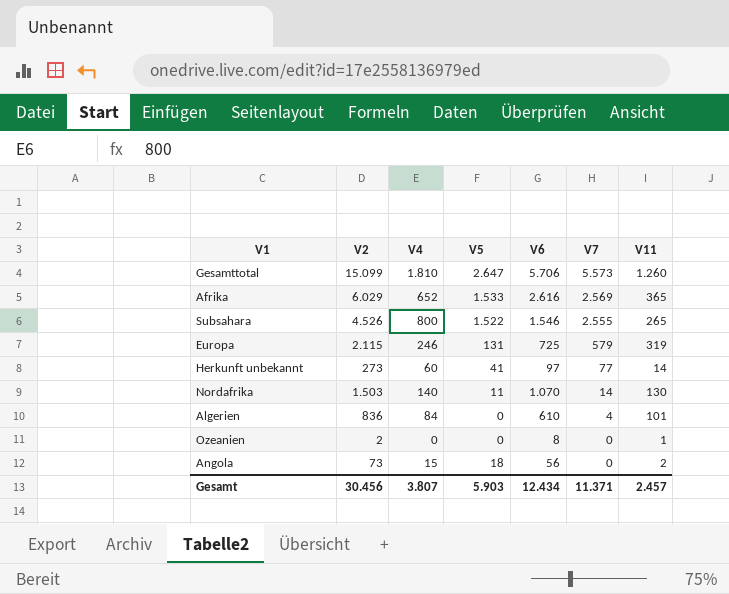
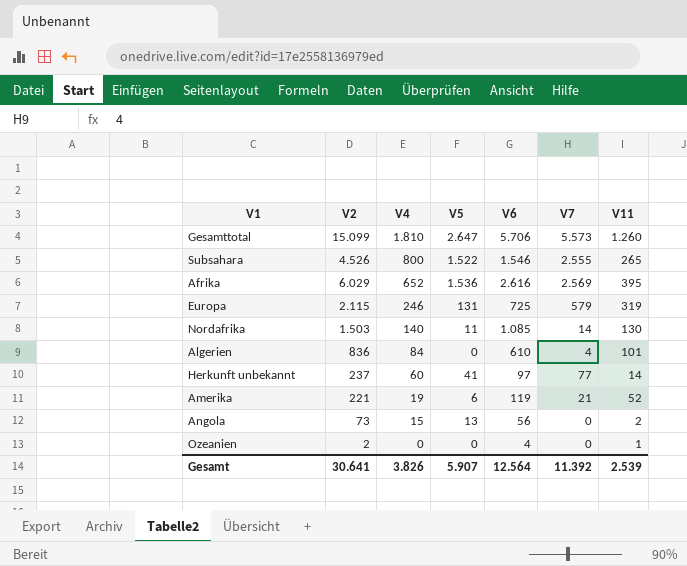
row order: V7 descending -> V4 descending
Afrika | V5: 1.533 -> 1.536
Afrika | V11: 365 -> 395
Nordafrika | V6: 1.070 -> 1.085
Herkunft unbekannt | V2: 273 -> 237
row Amerika: none -> 221 | 19 | 6 | 119 | 21 | 52
Angola | V5: 18 -> 13
Ozeanien | V6: 8 -> 4
Gesamt | V2: 30.456 -> 30.641
Gesamt | V4: 3.807 -> 3.826
Gesamt | V5: 5.903 -> 5.907
Gesamt | V6: 12.434 -> 12.564
Gesamt | V7: 11.371 -> 11.392
Gesamt | V11: 2.457 -> 2.539

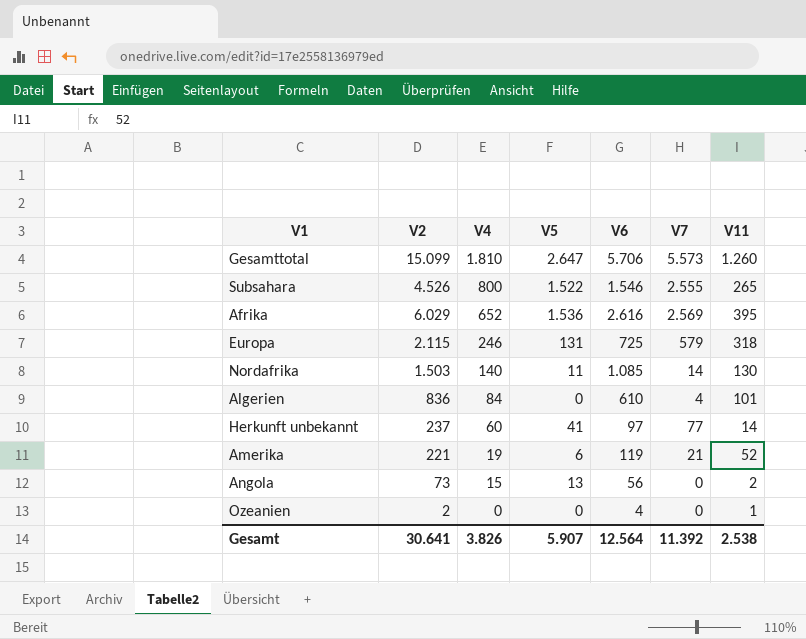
Europa | V11: 319 -> 318
Gesamt | V11: 2.539 -> 2.538

